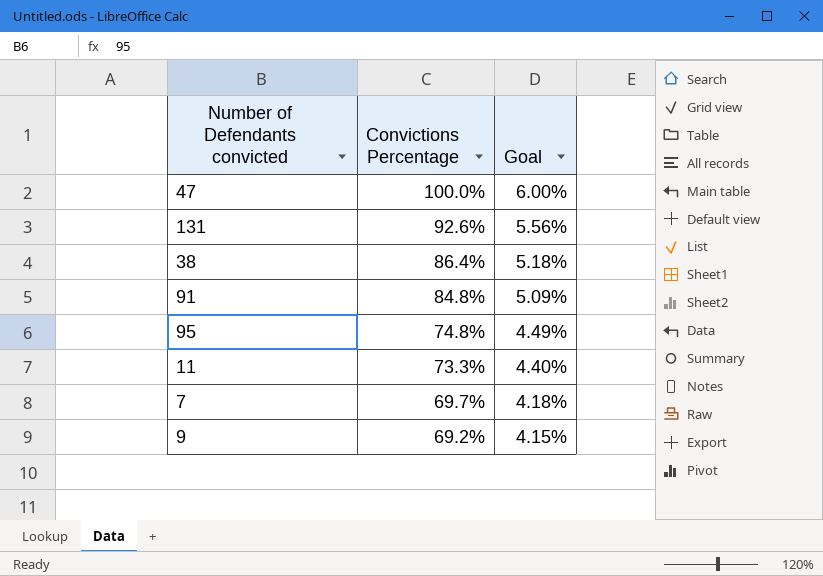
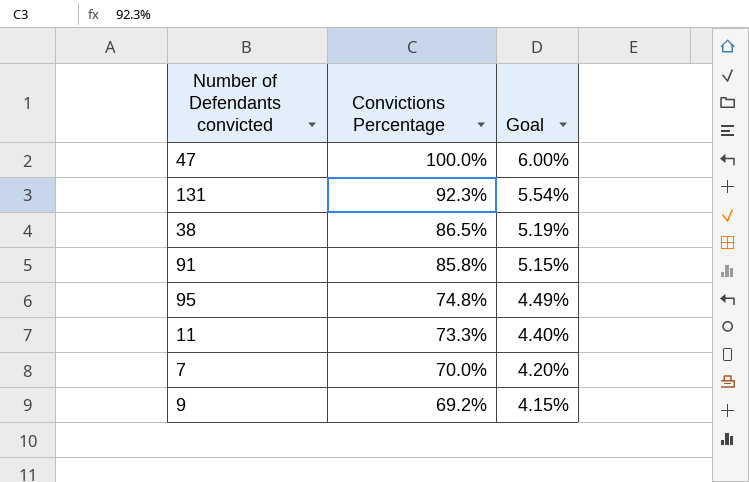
131 | Convictions Percentage: 92.6% -> 92.3%
131 | Goal: 5.56% -> 5.54%
38 | Convictions Percentage: 86.4% -> 86.5%
38 | Goal: 5.18% -> 5.19%
91 | Convictions Percentage: 84.8% -> 85.8%
91 | Goal: 5.09% -> 5.15%
7 | Convictions Percentage: 69.7% -> 70.0%
7 | Goal: 4.18% -> 4.20%

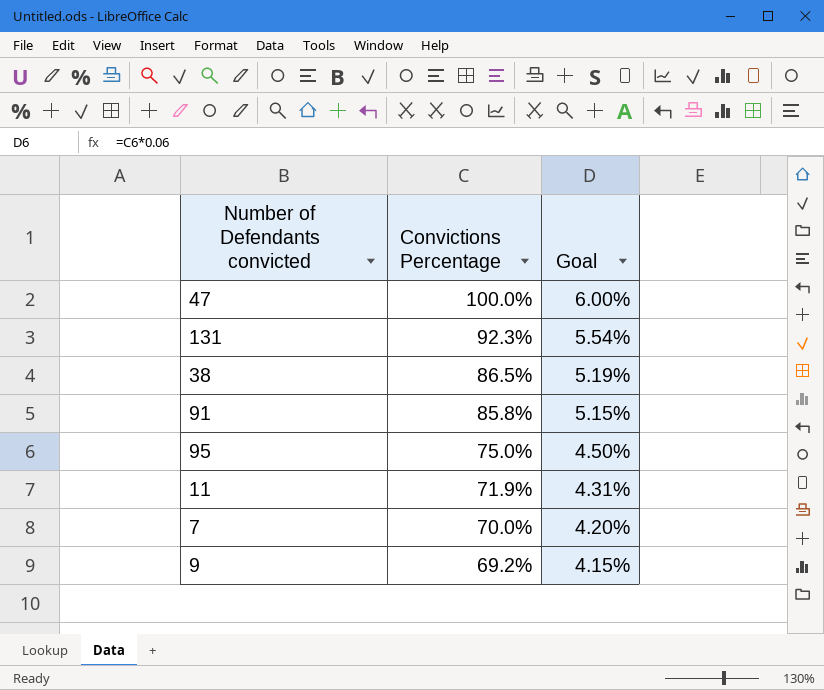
95 | Convictions Percentage: 74.8% -> 75.0%
95 | Goal: 4.49% -> 4.50%
11 | Convictions Percentage: 73.3% -> 71.9%
11 | Goal: 4.40% -> 4.31%

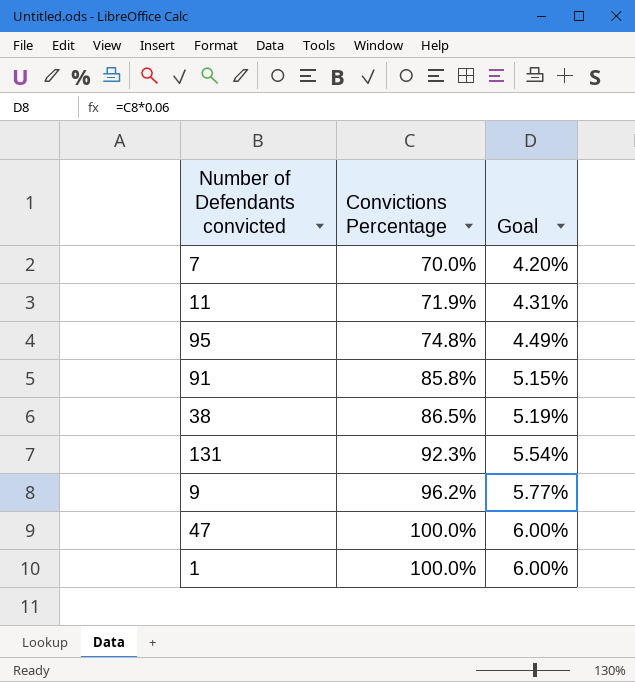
row order: Convictions Percentage descending -> Convictions Percentage ascending
95 | Convictions Percentage: 75.0% -> 74.8%
95 | Goal: 4.50% -> 4.49%
9 | Convictions Percentage: 69.2% -> 96.2%
9 | Goal: 4.15% -> 5.77%
row 1: none -> 100.0% | 6.00%

